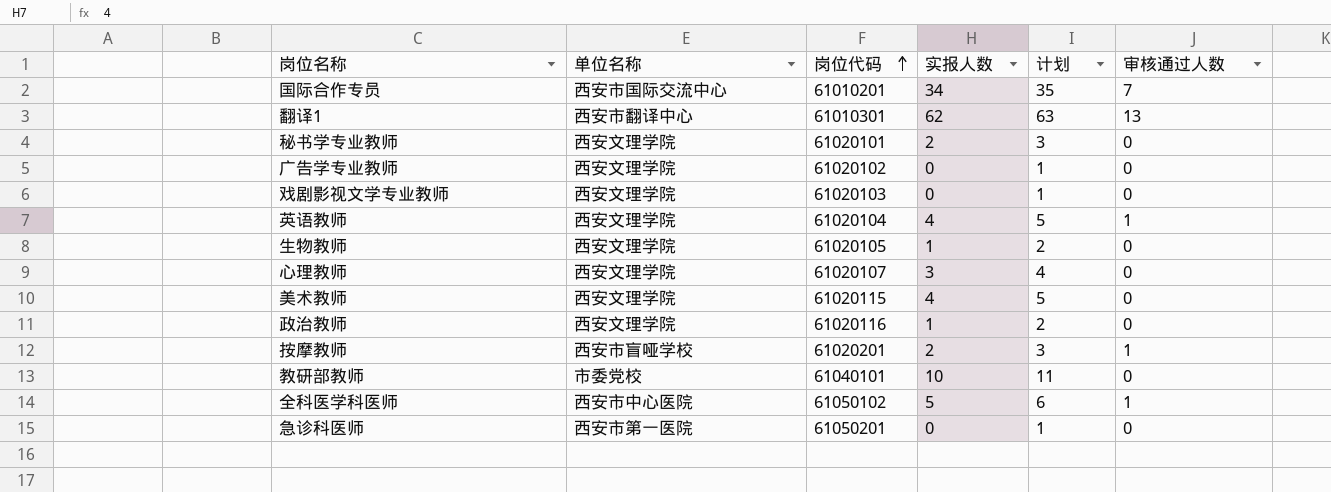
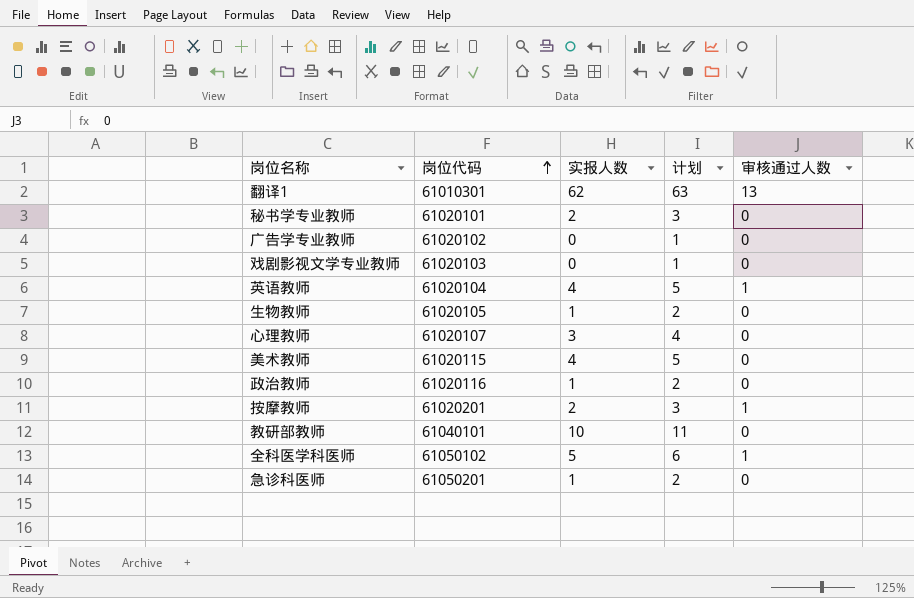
column 单位名称 | position: 2 -> none
row 国际合作专员: 西安市国际交流中心 | 61010201 | 34 | 35 | 7 -> none
急诊科医师 | 实报人数: 0 -> 1
急诊科医师 | 计划: 1 -> 2

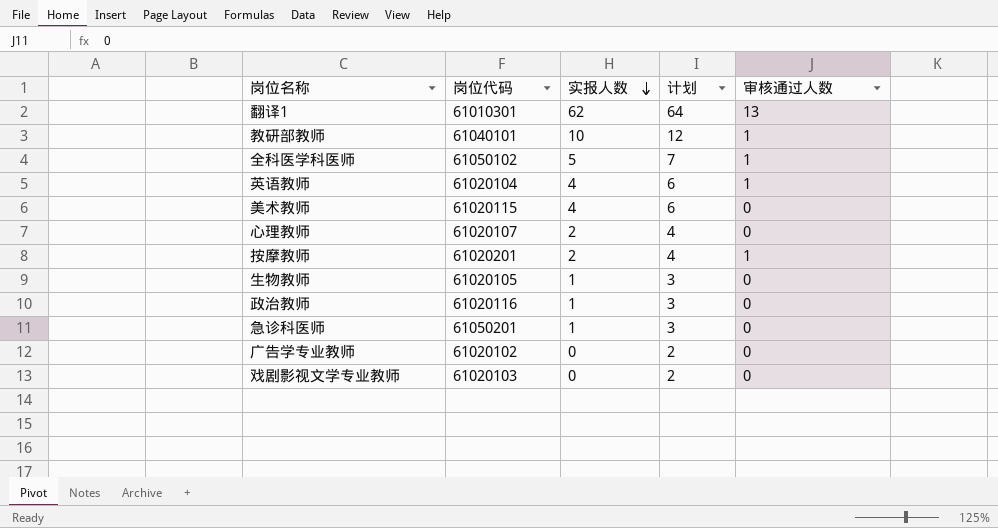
row order: 岗位代码 ascending -> 实报人数 descending
column 计划 | formula: [实报人数] + 1 -> [实报人数] + 2
row 秘书学专业教师: 61020101 | 2 | 3 | 0 -> none
教研部教师 | 审核通过人数: 0 -> 1
心理教师 | 实报人数: 3 -> 2

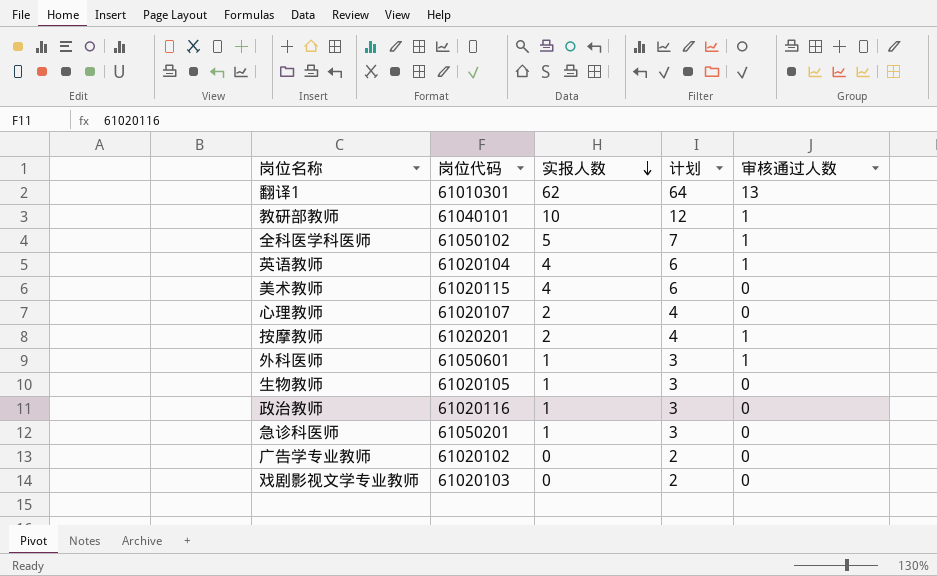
row 外科医师: none -> 61050601 | 1 | 3 | 1

